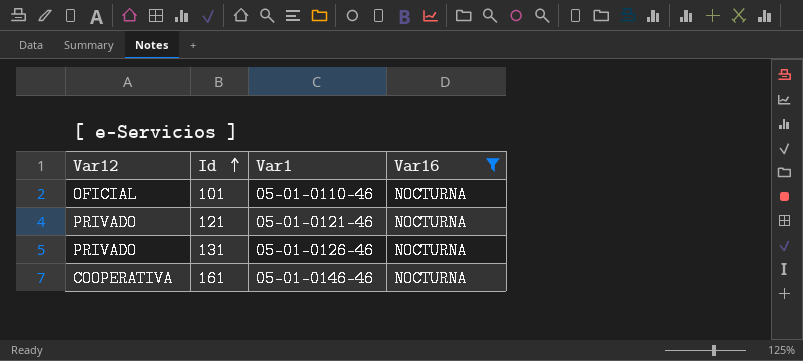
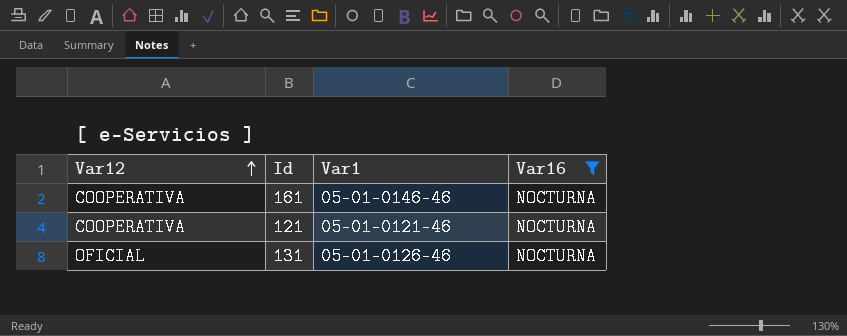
row order: Id ascending -> Var12 ascending
row 101: OFICIAL | 05-01-0110-46 | NOCTURNA -> none
121 | Var12: PRIVADO -> COOPERATIVA
131 | Var12: PRIVADO -> OFICIAL

